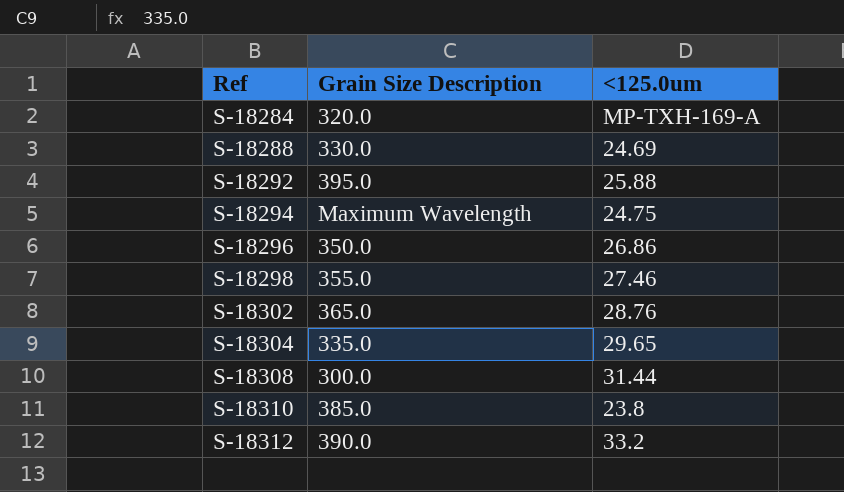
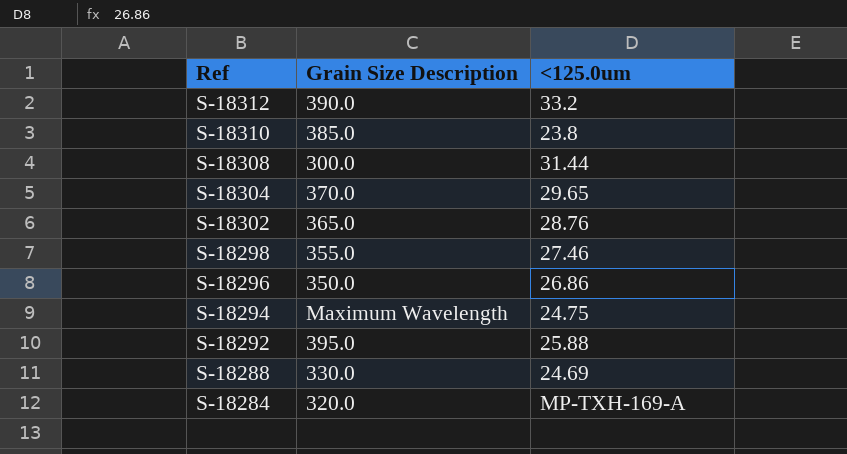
row order: Ref ascending -> Ref descending
S-18304 | Grain Size Description: 335.0 -> 370.0

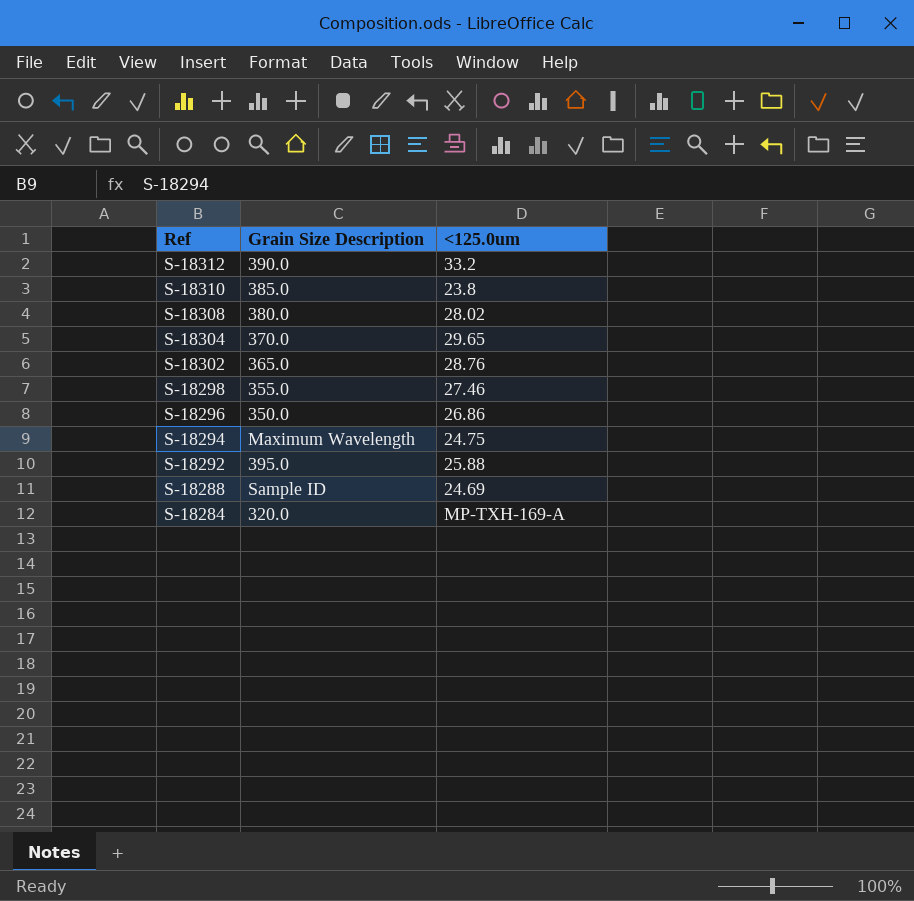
S-18308 | Grain Size Description: 300.0 -> 380.0
S-18308 | <125.0um: 31.44 -> 28.02
S-18288 | Grain Size Description: 330.0 -> Sample ID

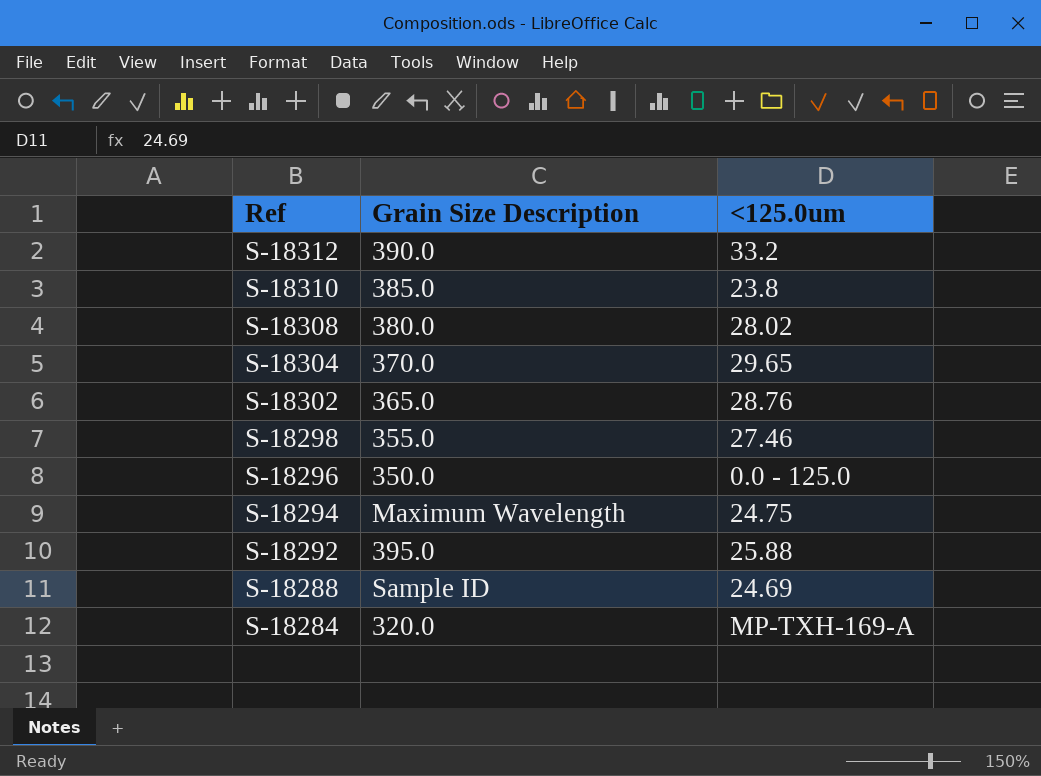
S-18296 | <125.0um: 26.86 -> 0.0 - 125.0

